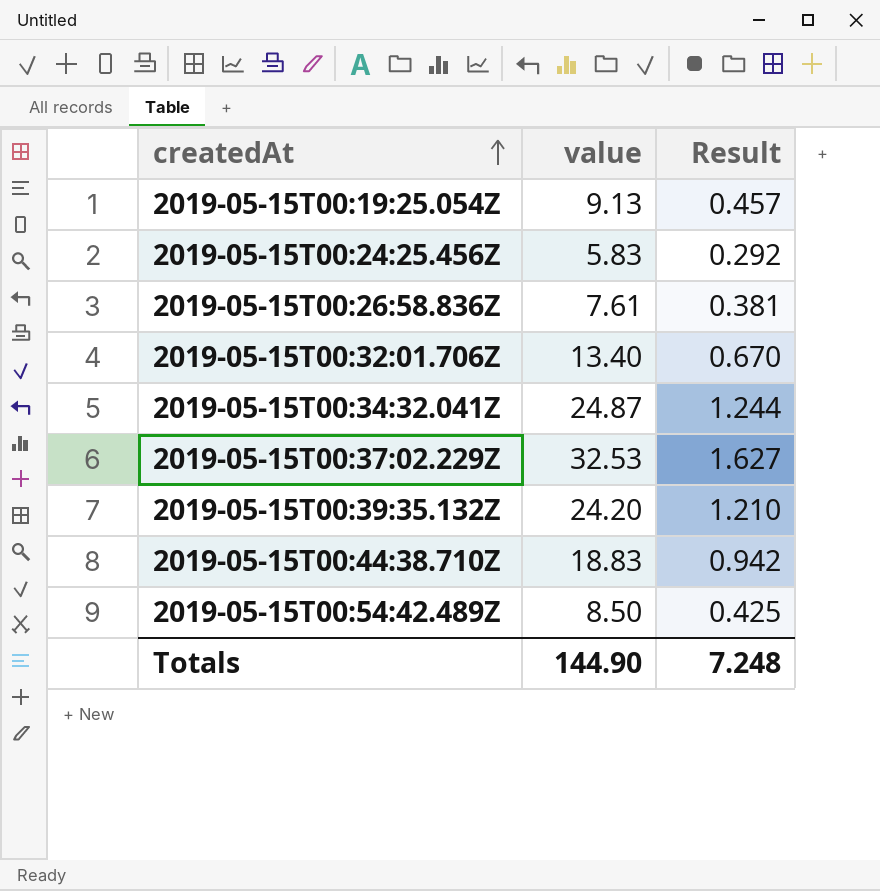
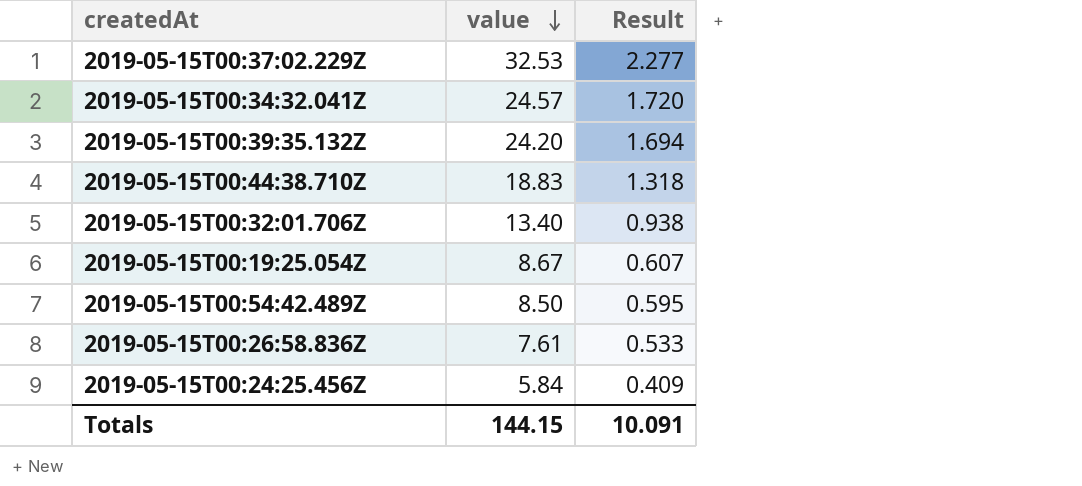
row order: createdAt ascending -> value descending
column Result | formula: [value] * 0.05 -> [value] * 0.07
2019-05-15T00:34:32.041Z | value: 24.87 -> 24.57
2019-05-15T00:19:25.054Z | value: 9.13 -> 8.67
2019-05-15T00:24:25.456Z | value: 5.83 -> 5.84
Totals | value: 144.90 -> 144.15
Totals | Result: 7.248 -> 10.091

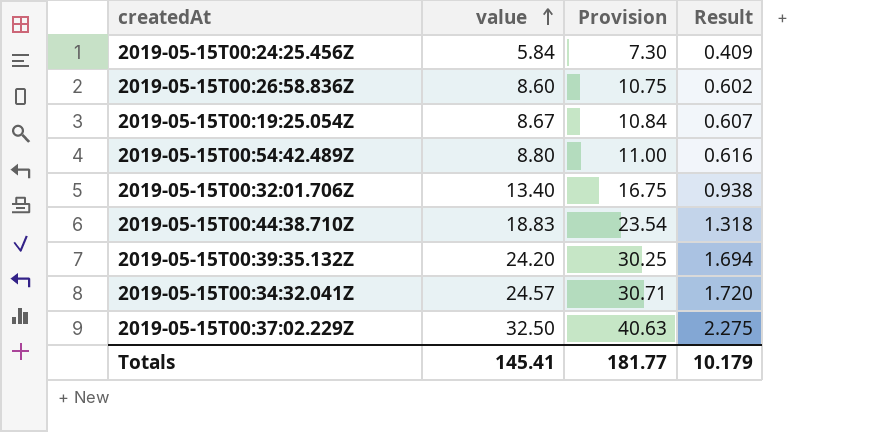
row order: value descending -> value ascending
column Provision | formula: none -> [value] * 1.25
2019-05-15T00:26:58.836Z | value: 7.61 -> 8.60
2019-05-15T00:26:58.836Z | Result: 0.533 -> 0.602
2019-05-15T00:54:42.489Z | value: 8.50 -> 8.80
2019-05-15T00:54:42.489Z | Result: 0.595 -> 0.616
2019-05-15T00:37:02.229Z | value: 32.53 -> 32.50
2019-05-15T00:37:02.229Z | Result: 2.277 -> 2.275
Totals | value: 144.15 -> 145.41
Totals | Result: 10.091 -> 10.179

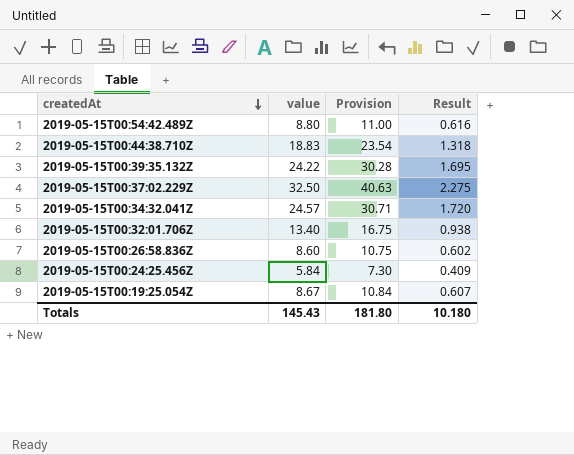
row order: value ascending -> createdAt descending
2019-05-15T00:39:35.132Z | value: 24.20 -> 24.22
2019-05-15T00:39:35.132Z | Provision: 30.25 -> 30.28
2019-05-15T00:39:35.132Z | Result: 1.694 -> 1.695
Totals | value: 145.41 -> 145.43
Totals | Provision: 181.77 -> 181.80
Totals | Result: 10.179 -> 10.180

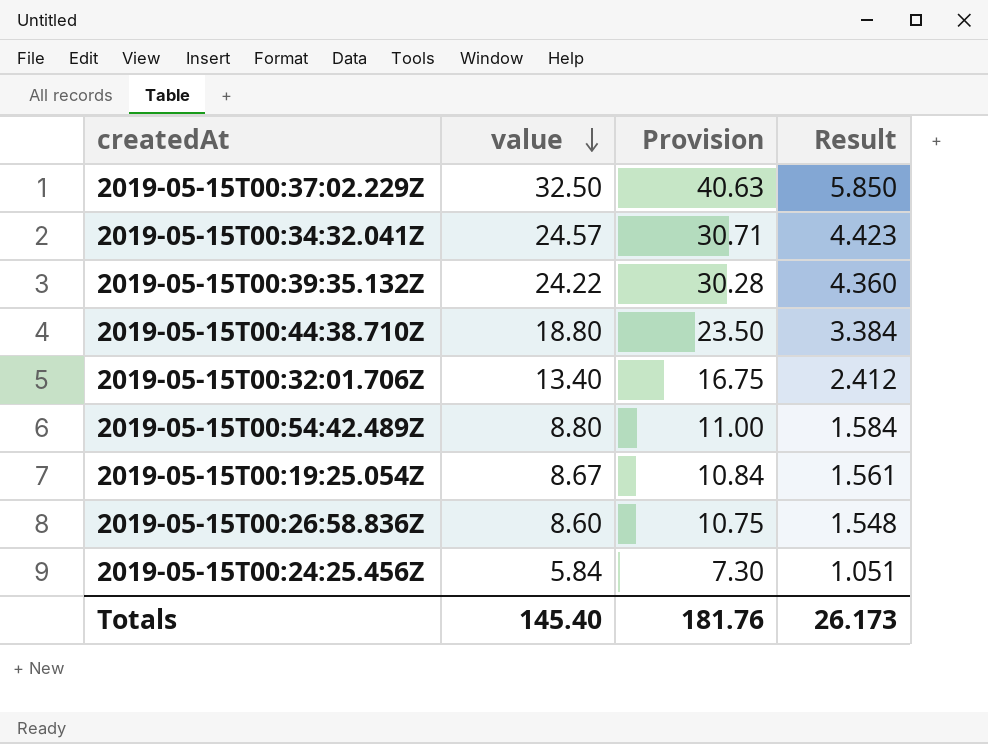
row order: createdAt descending -> value descending
column Result | formula: [value] * 0.07 -> [value] * 0.18
2019-05-15T00:44:38.710Z | value: 18.83 -> 18.80
2019-05-15T00:44:38.710Z | Provision: 23.54 -> 23.50
Totals | value: 145.43 -> 145.40
Totals | Provision: 181.80 -> 181.76
Totals | Result: 10.180 -> 26.173

